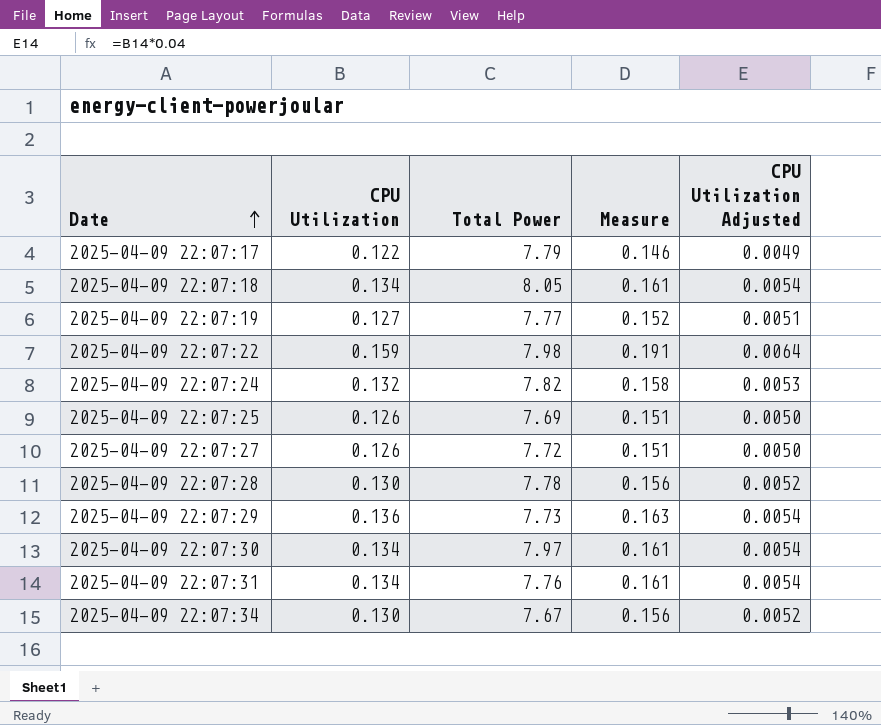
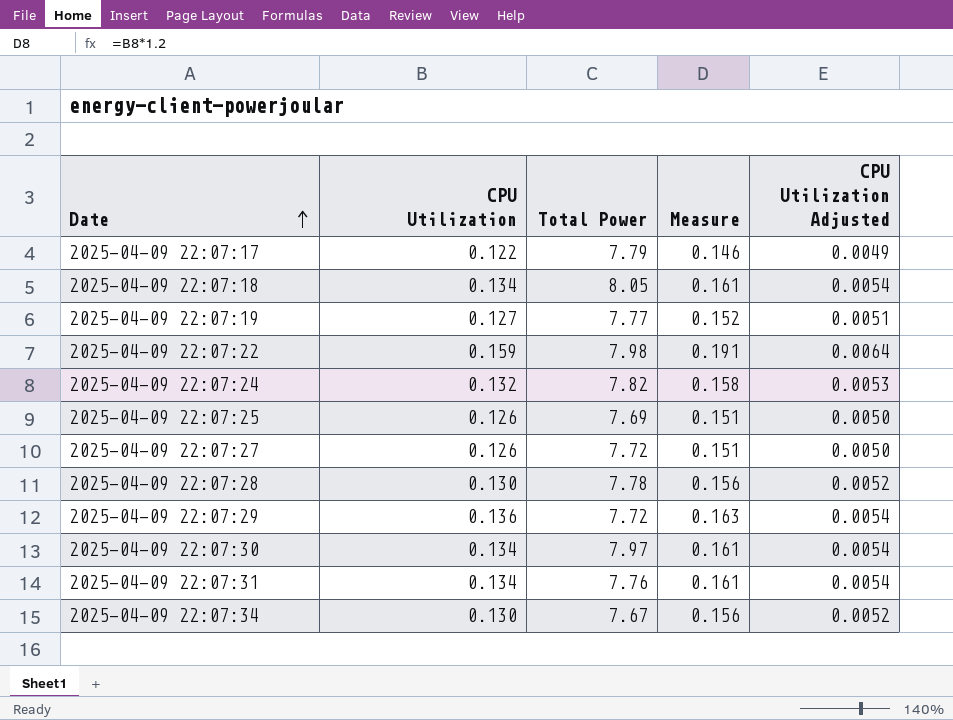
2025-04-09 22:07:29 | Total Power: 7.73 -> 7.72

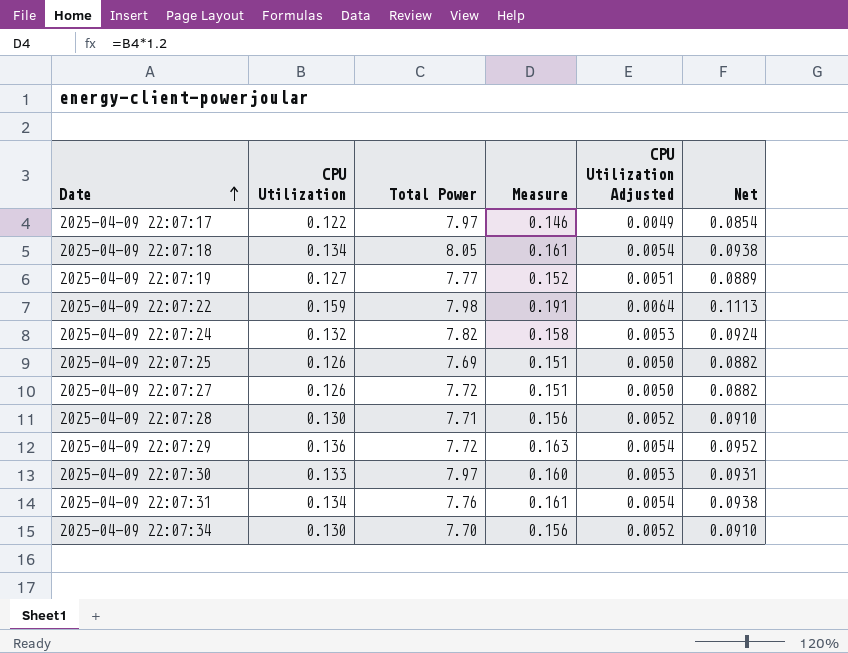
column Net | formula: none -> [CPU Utilization] * 0.7
2025-04-09 22:07:17 | Total Power: 7.79 -> 7.97
2025-04-09 22:07:28 | Total Power: 7.78 -> 7.71
2025-04-09 22:07:30 | CPU Utilization: 0.134 -> 0.133
2025-04-09 22:07:30 | Measure: 0.161 -> 0.160
2025-04-09 22:07:30 | CPU Utilization Adjusted: 0.0054 -> 0.0053
2025-04-09 22:07:34 | Total Power: 7.67 -> 7.70

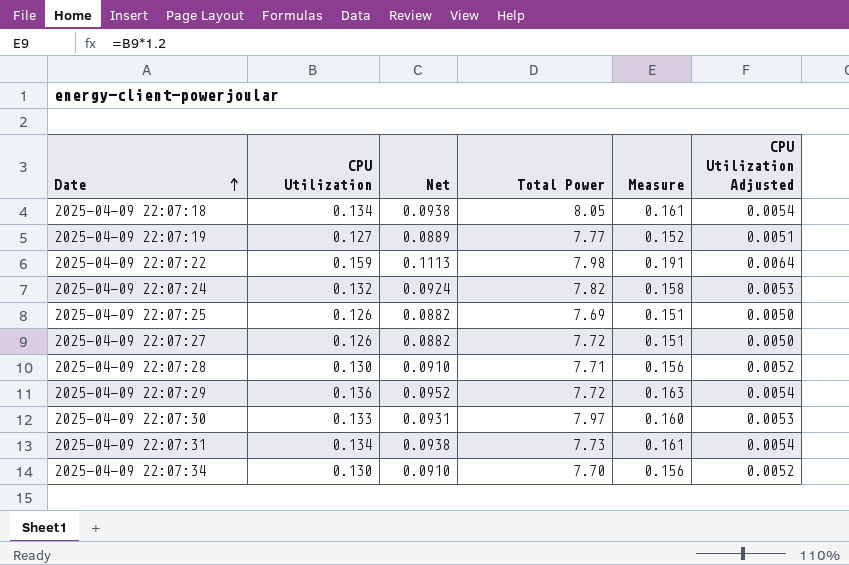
column Net | position: 6 -> 3
row 2025-04-09 22:07:17: 0.122 | 7.97 | 0.146 | 0.0049 | 0.0854 -> none
2025-04-09 22:07:31 | Total Power: 7.76 -> 7.73

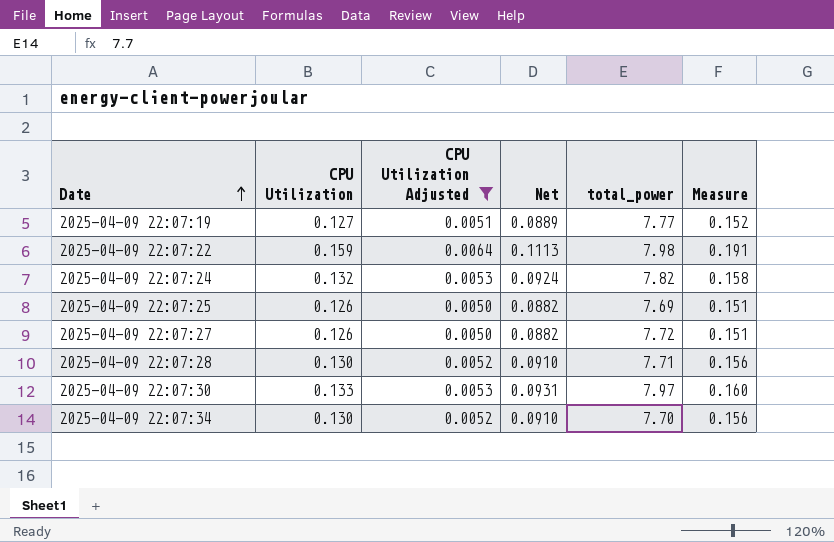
filter: none -> CPU Utilization Adjusted != 0.0054
column CPU Utilization Adjusted | position: 6 -> 3
column name: Total Power -> total_power

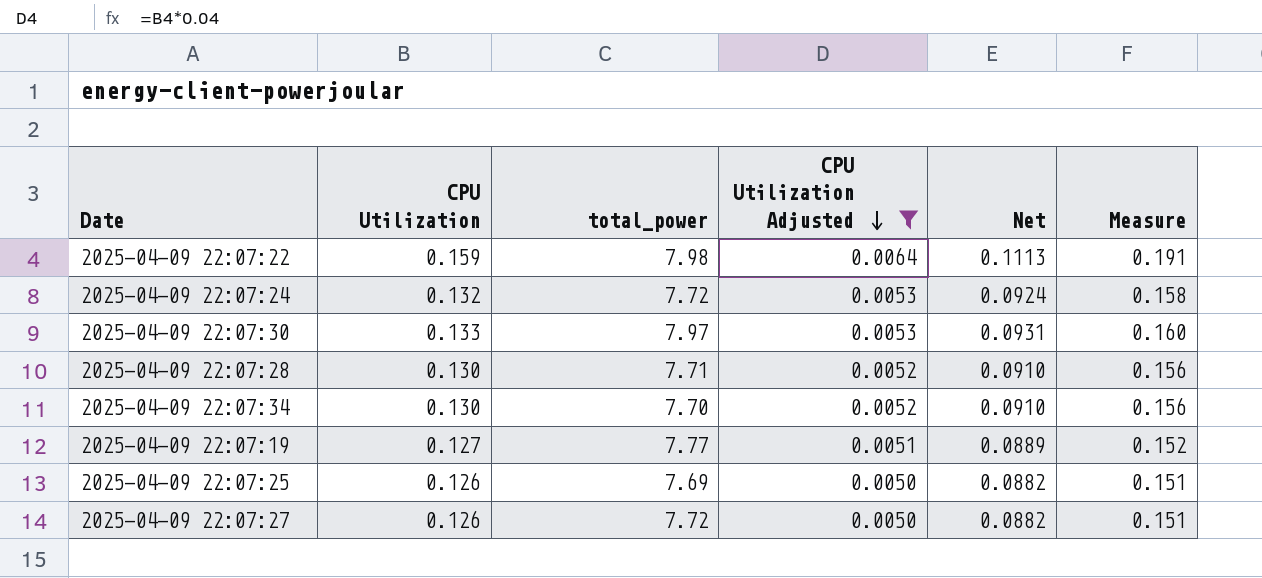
row order: Date ascending -> CPU Utilization Adjusted descending
column total_power | position: 5 -> 3
2025-04-09 22:07:24 | total_power: 7.82 -> 7.72

